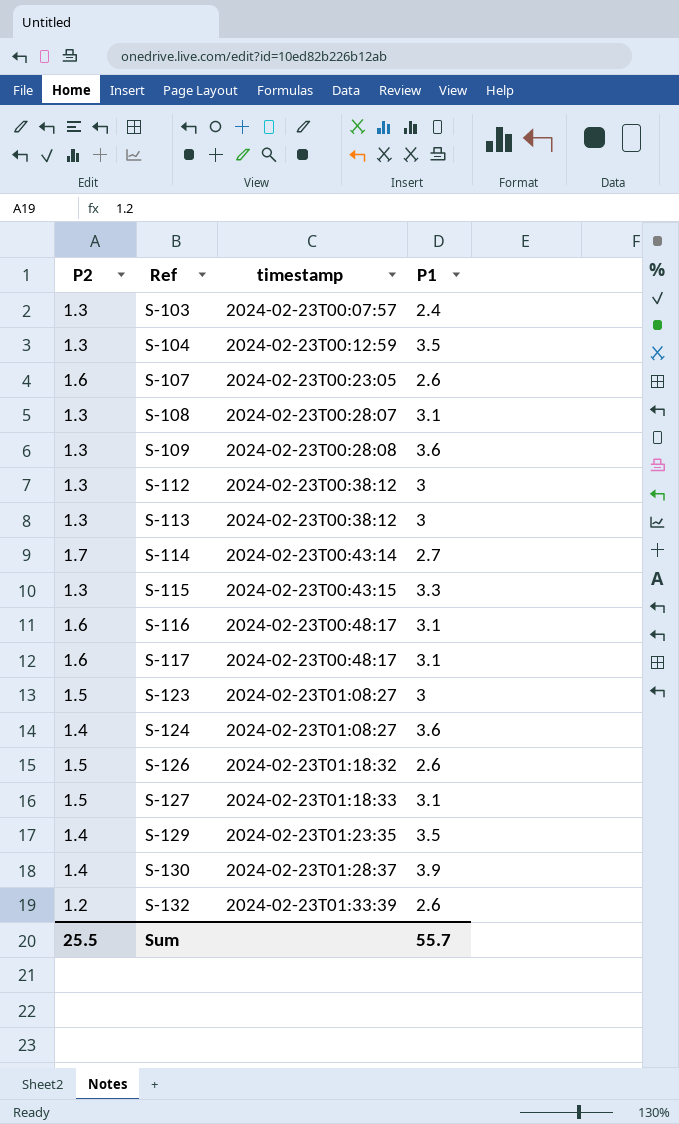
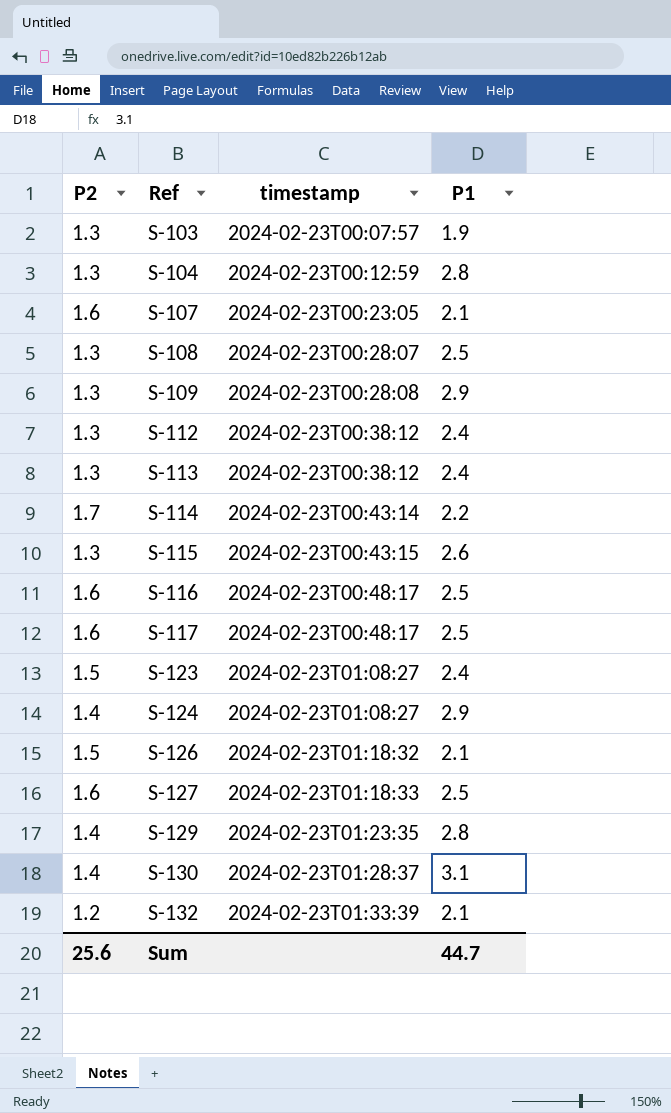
S-103 | P1: 2.4 -> 1.9
S-104 | P1: 3.5 -> 2.8
S-107 | P1: 2.6 -> 2.1
S-108 | P1: 3.1 -> 2.5
S-109 | P1: 3.6 -> 2.9
S-112 | P1: 3 -> 2.4
S-113 | P1: 3 -> 2.4
S-114 | P1: 2.7 -> 2.2
S-115 | P1: 3.3 -> 2.6
S-116 | P1: 3.1 -> 2.5
S-117 | P1: 3.1 -> 2.5
S-123 | P1: 3 -> 2.4
S-124 | P1: 3.6 -> 2.9
S-126 | P1: 2.6 -> 2.1
S-127 | P2: 1.5 -> 1.6
S-127 | P1: 3.1 -> 2.5
S-129 | P1: 3.5 -> 2.8
S-130 | P1: 3.9 -> 3.1
S-132 | P1: 2.6 -> 2.1
Sum | P2: 25.5 -> 25.6
Sum | P1: 55.7 -> 44.7

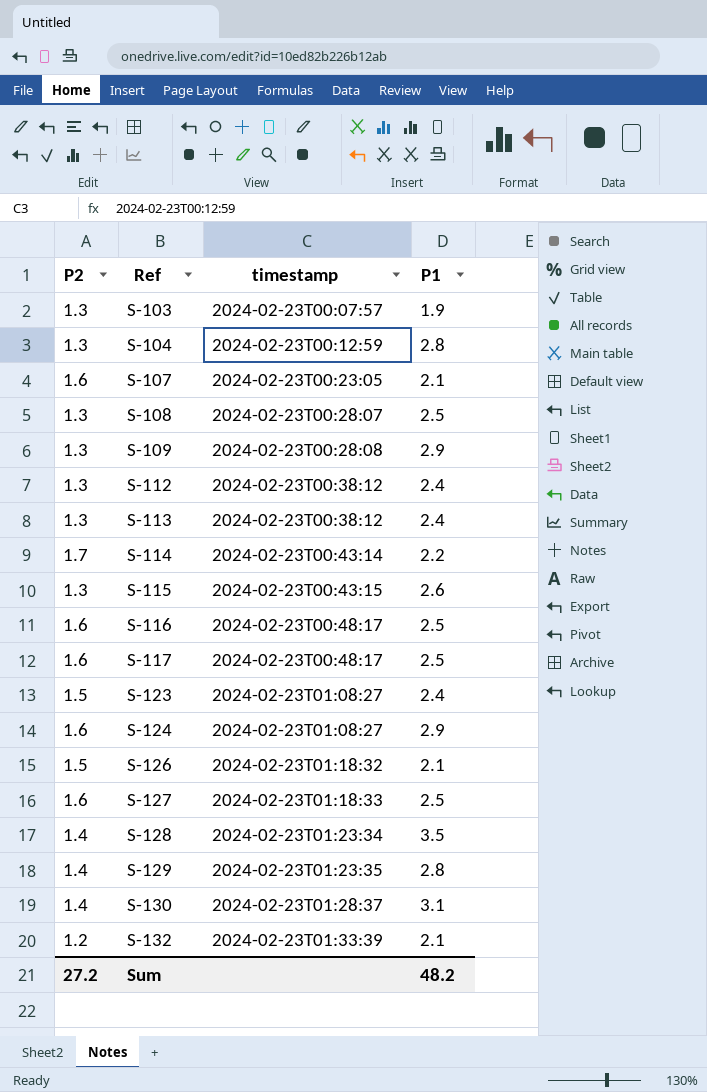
S-124 | P2: 1.4 -> 1.6
row S-128: none -> 1.4 | 2024-02-23T01:23:34 | 3.5
Sum | P2: 25.6 -> 27.2
Sum | P1: 44.7 -> 48.2

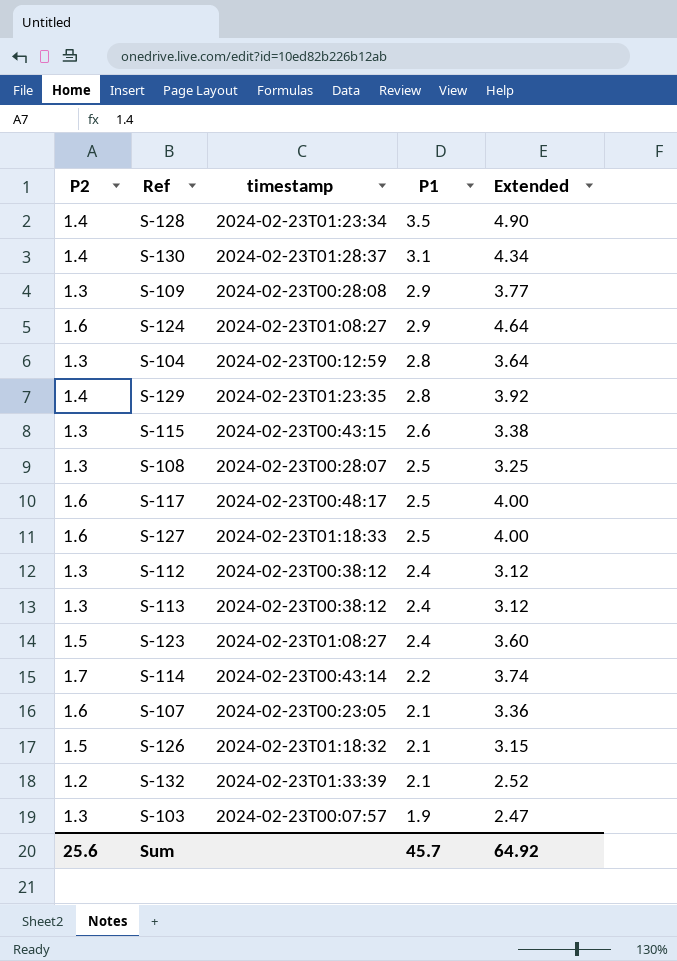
row order: Ref ascending -> P1 descending
column Extended | formula: none -> [P2] * [P1]
row S-116: 1.6 | 2024-02-23T00:48:17 | 2.5 -> none
Sum | P2: 27.2 -> 25.6
Sum | P1: 48.2 -> 45.7

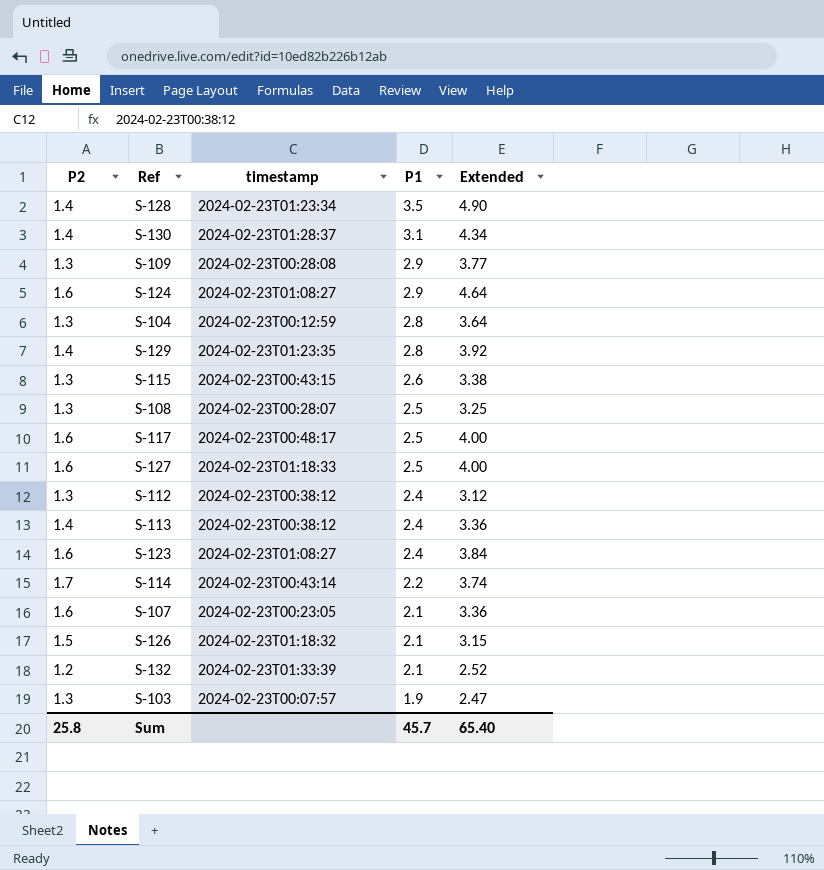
S-113 | P2: 1.3 -> 1.4
S-113 | Extended: 3.12 -> 3.36
S-123 | P2: 1.5 -> 1.6
S-123 | Extended: 3.60 -> 3.84
Sum | P2: 25.6 -> 25.8
Sum | Extended: 64.92 -> 65.40

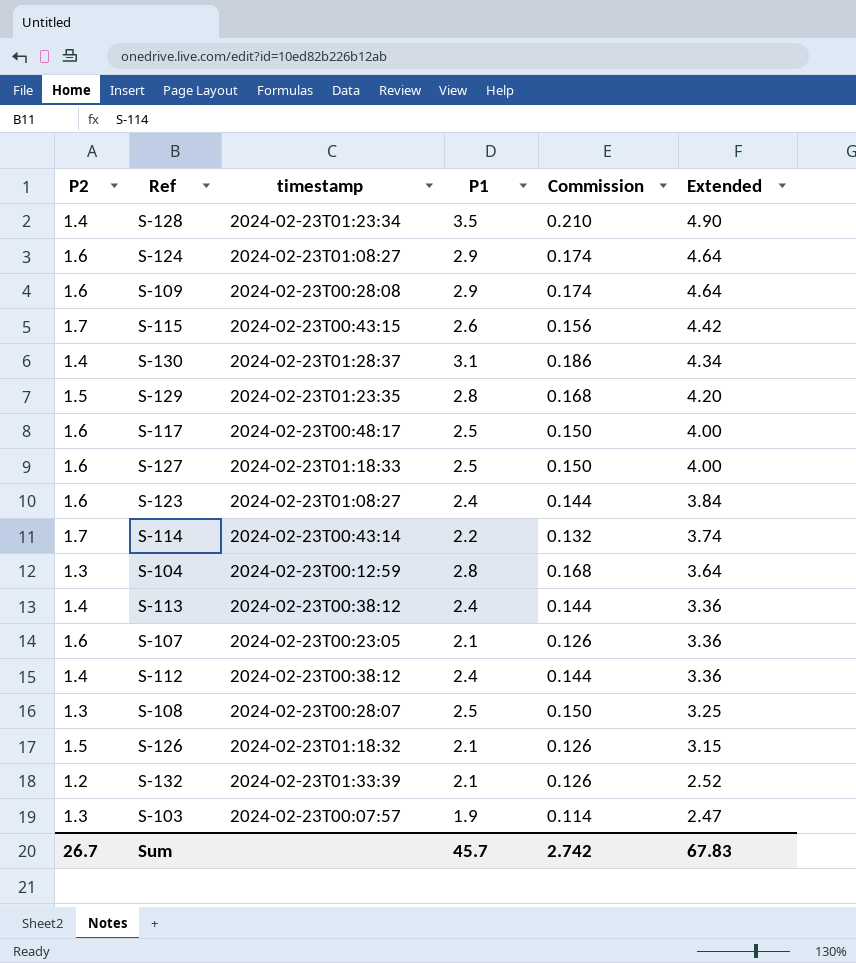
row order: P1 descending -> Extended descending
column Commission | formula: none -> [P1] * 0.06
S-109 | P2: 1.3 -> 1.6
S-109 | Extended: 3.77 -> 4.64
S-115 | P2: 1.3 -> 1.7
S-115 | Extended: 3.38 -> 4.42
S-129 | P2: 1.4 -> 1.5
S-129 | Extended: 3.92 -> 4.20
S-112 | P2: 1.3 -> 1.4
S-112 | Extended: 3.12 -> 3.36
Sum | P2: 25.8 -> 26.7
Sum | Extended: 65.40 -> 67.83

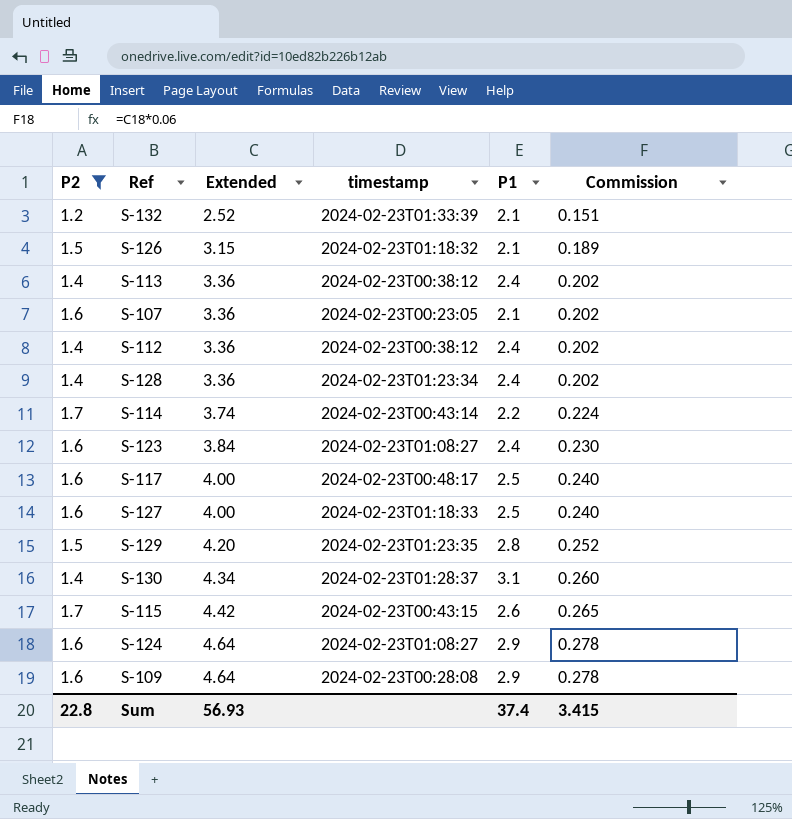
filter: none -> P2 != 1.3
row order: Extended descending -> Extended ascending
column Extended | position: 6 -> 3
column Commission | formula: [P1] * 0.06 -> [Extended] * 0.06
S-128 | Extended: 4.90 -> 3.36
S-128 | P1: 3.5 -> 2.4
Sum | P2: 26.7 -> 22.8
Sum | Extended: 67.83 -> 56.93
Sum | P1: 45.7 -> 37.4
Sum | Commission: 2.742 -> 3.415

